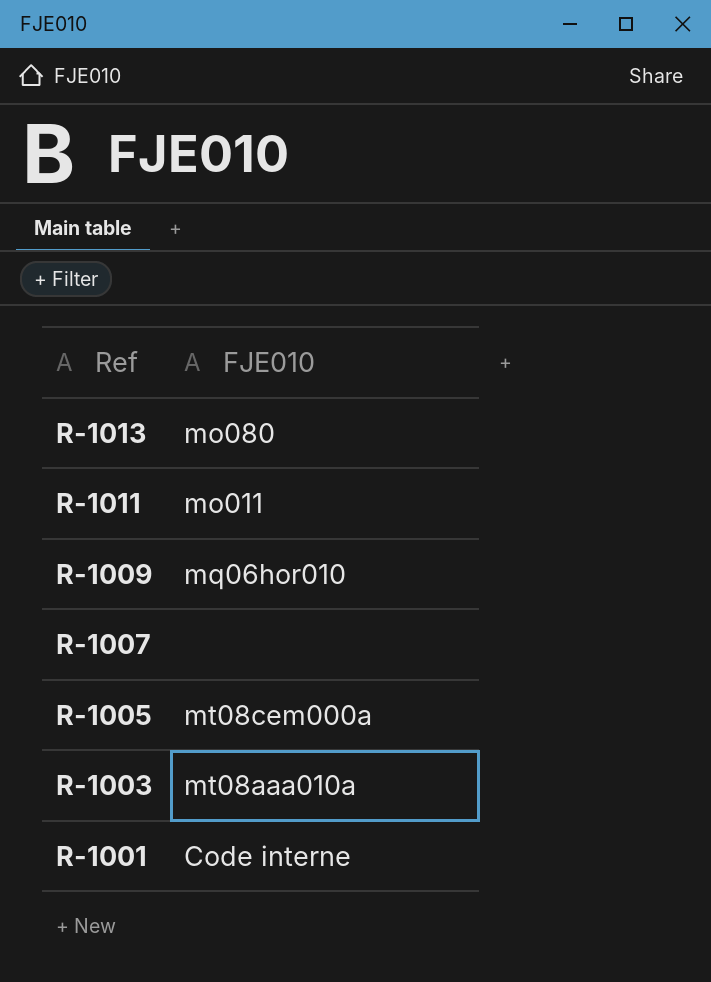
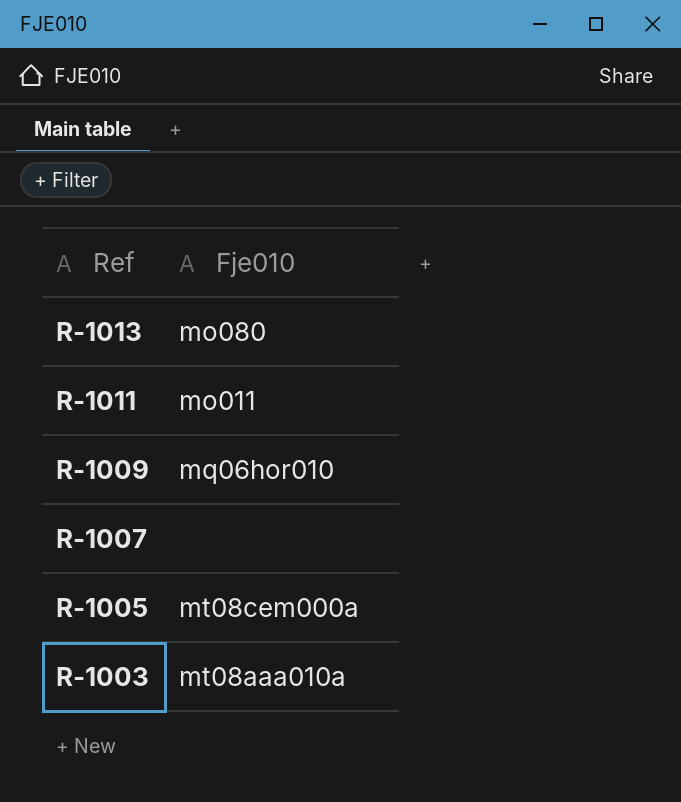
column name: FJE010 -> Fje010
row R-1001: Code interne -> none

